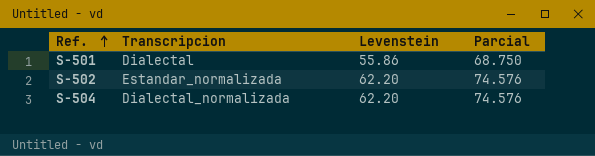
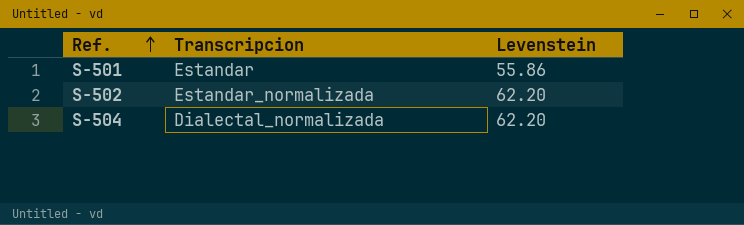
column Parcial | position: 4 -> none
S-501 | Transcripcion: Dialectal -> Estandar

